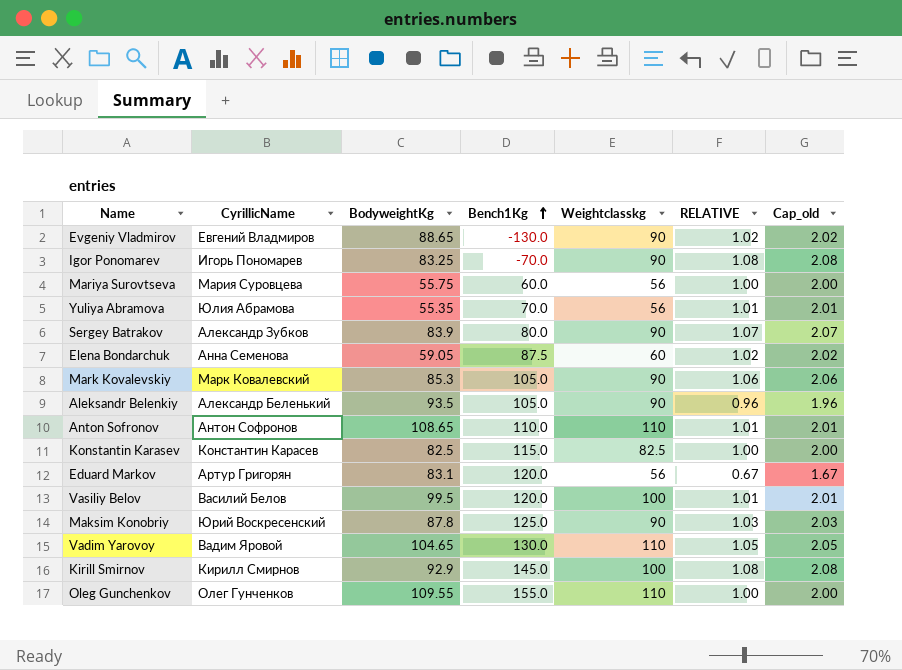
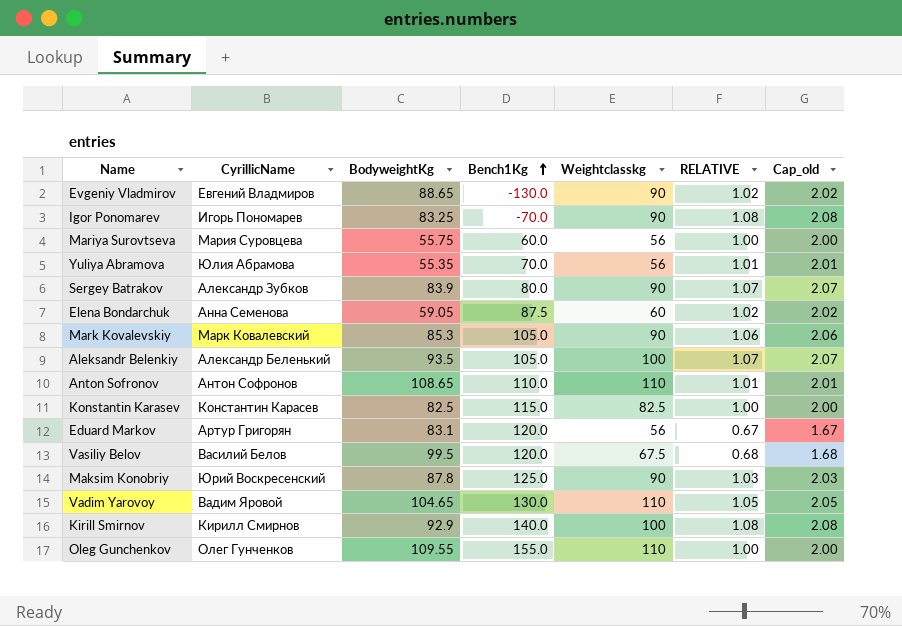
Aleksandr Belenkiy | Weightclasskg: 90 -> 100
Aleksandr Belenkiy | RELATIVE: 0.96 -> 1.07
Aleksandr Belenkiy | Cap_old: 1.96 -> 2.07
Vasiliy Belov | Weightclasskg: 100 -> 67.5
Vasiliy Belov | RELATIVE: 1.01 -> 0.68
Vasiliy Belov | Cap_old: 2.01 -> 1.68
Kirill Smirnov | Bench1Kg: 145.0 -> 140.0

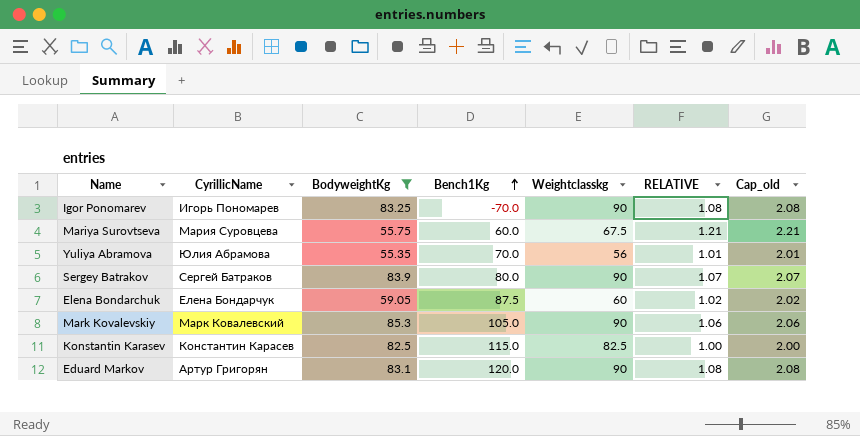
filter: none -> BodyweightKg <= 85.3
Mariya Surovtseva | Weightclasskg: 56 -> 67.5
Mariya Surovtseva | RELATIVE: 1.00 -> 1.21
Mariya Surovtseva | Cap_old: 2.00 -> 2.21
Sergey Batrakov | CyrillicName: Александр Зубков -> Сергей Батраков
Elena Bondarchuk | CyrillicName: Анна Семенова -> Елена Бондарчук
Eduard Markov | Weightclasskg: 56 -> 90
Eduard Markov | RELATIVE: 0.67 -> 1.08
Eduard Markov | Cap_old: 1.67 -> 2.08

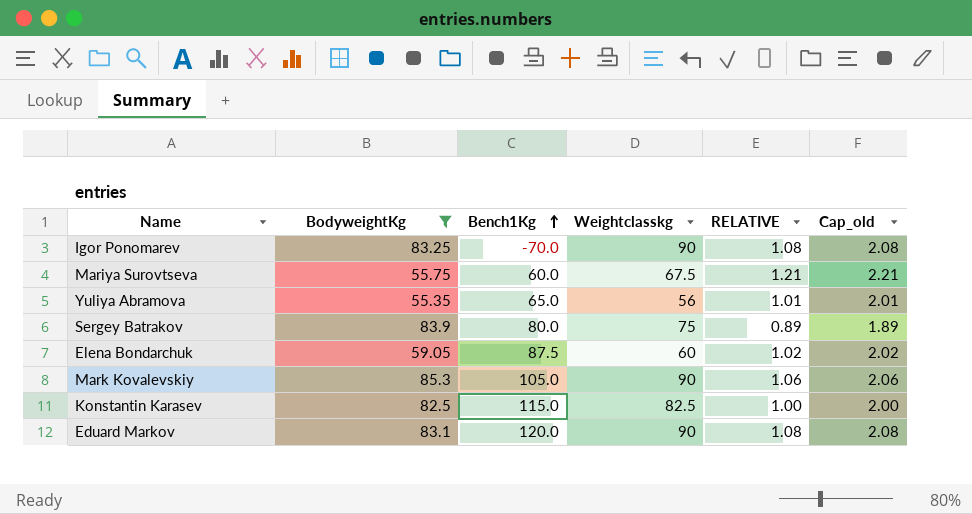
column CyrillicName | position: 2 -> none
Yuliya Abramova | Bench1Kg: 70.0 -> 65.0
Sergey Batrakov | Weightclasskg: 90 -> 75
Sergey Batrakov | RELATIVE: 1.07 -> 0.89
Sergey Batrakov | Cap_old: 2.07 -> 1.89

